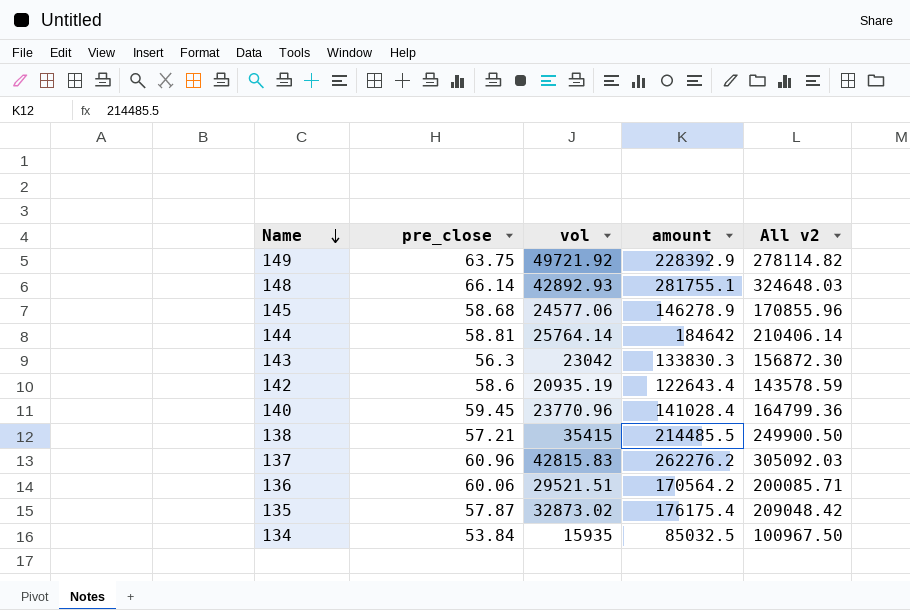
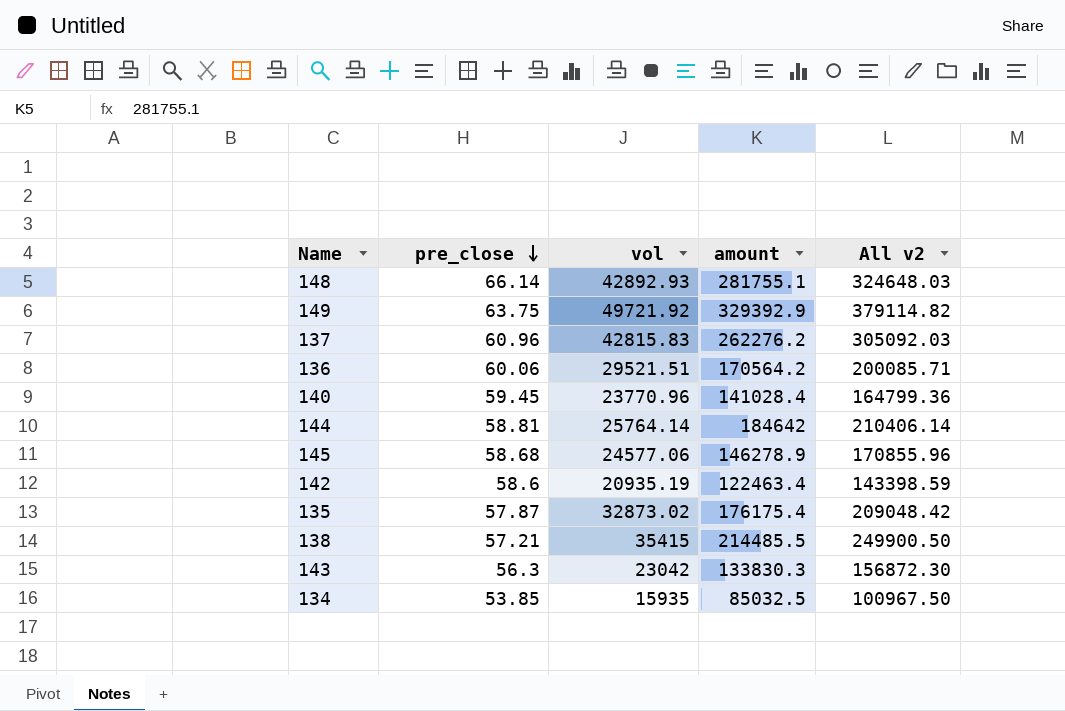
row order: Name descending -> pre_close descending
149 | amount: 228392.9 -> 329392.9
149 | All v2: 278114.82 -> 379114.82
142 | amount: 122643.4 -> 122463.4
142 | All v2: 143578.59 -> 143398.59
134 | pre_close: 53.84 -> 53.85

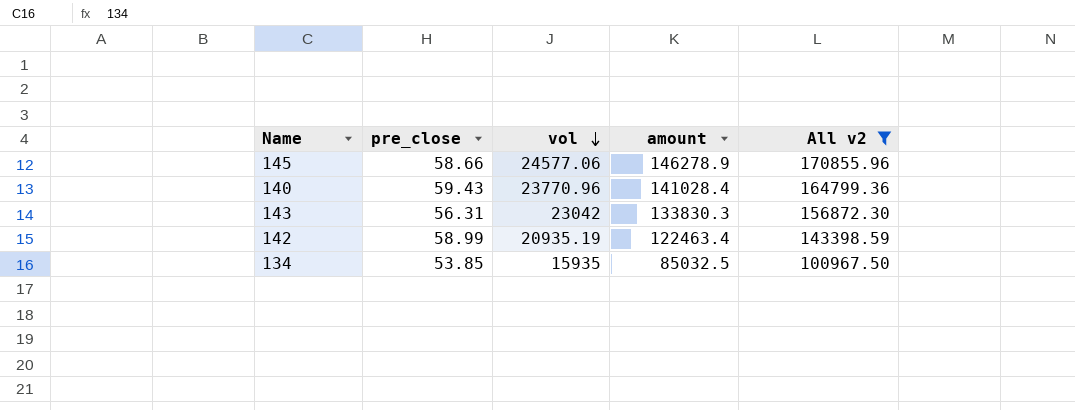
filter: none -> All v2 <= 170855.96
row order: pre_close descending -> vol descending
145 | pre_close: 58.68 -> 58.66
140 | pre_close: 59.45 -> 59.43
143 | pre_close: 56.3 -> 56.31
142 | pre_close: 58.6 -> 58.99

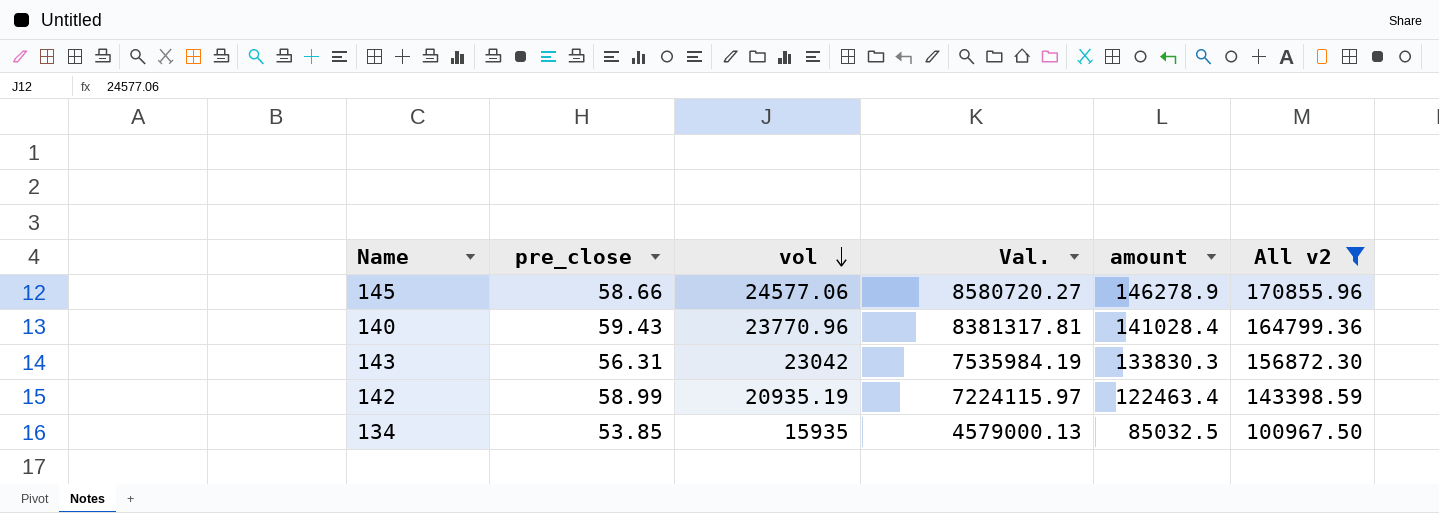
column Val. | formula: none -> [pre_close] * [amount]

